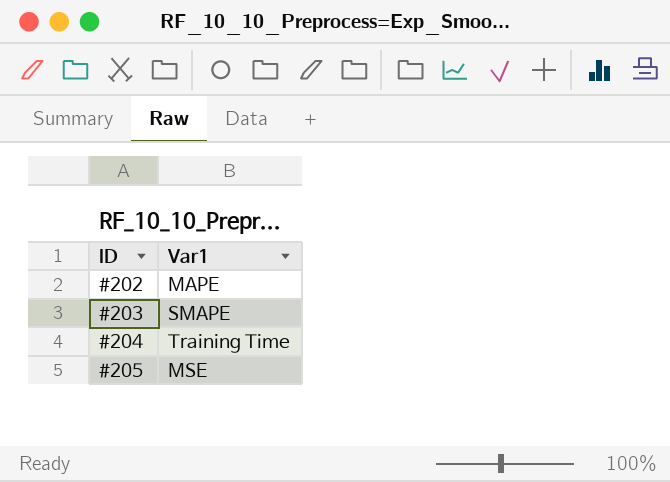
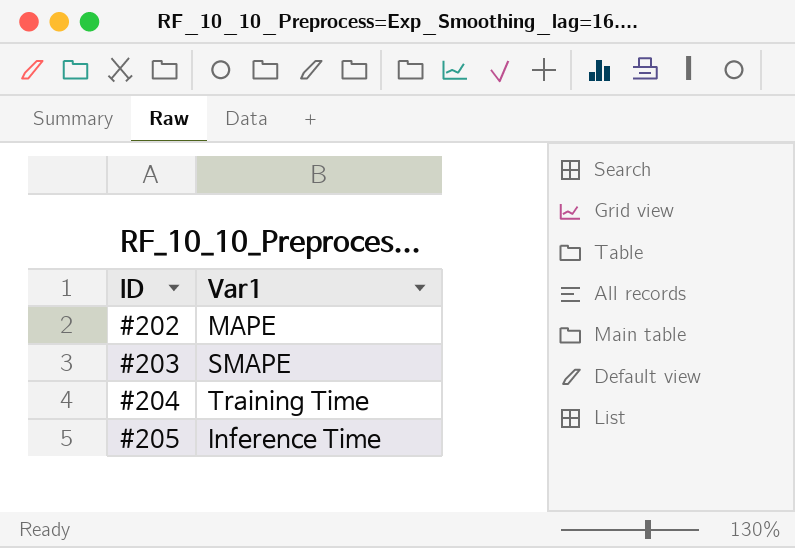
#205 | Var1: MSE -> Inference Time

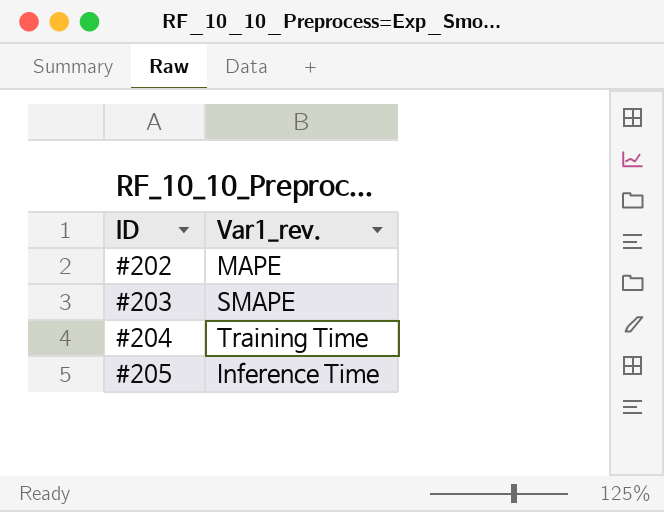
column name: Var1 -> Var1_rev.

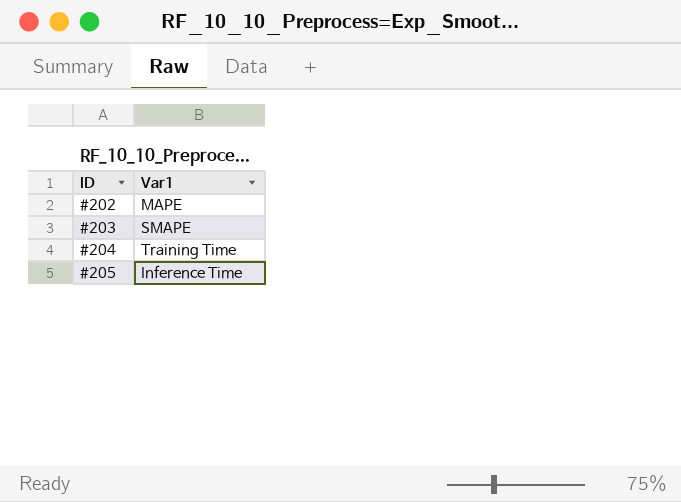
column name: Var1_rev. -> Var1

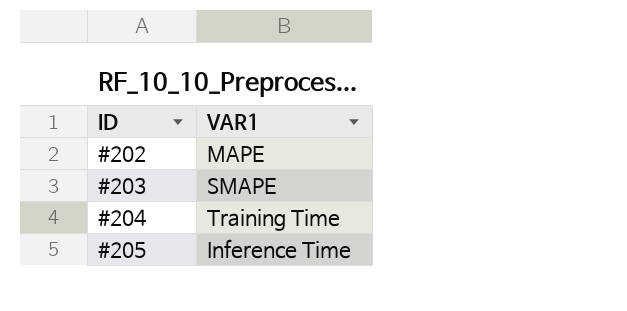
column name: Var1 -> VAR1

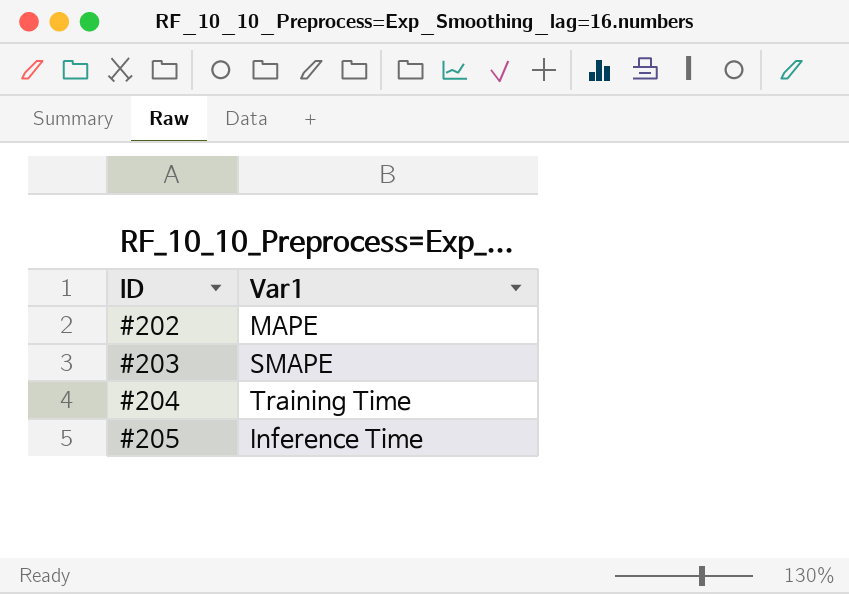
column name: VAR1 -> Var1

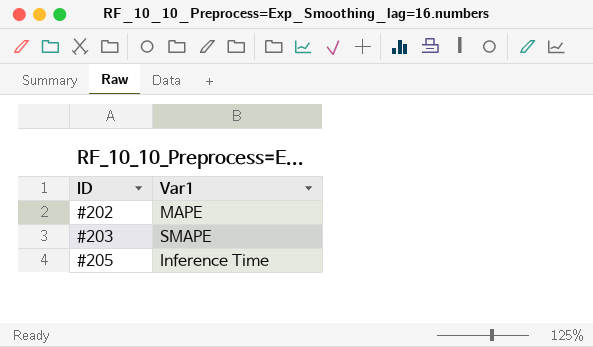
row #204: Training Time -> none

